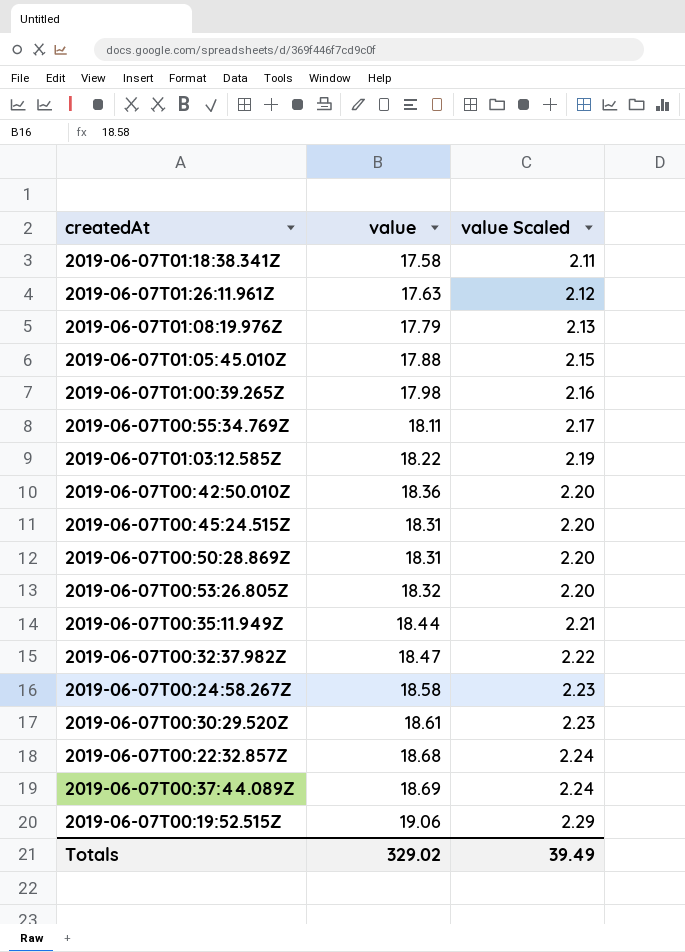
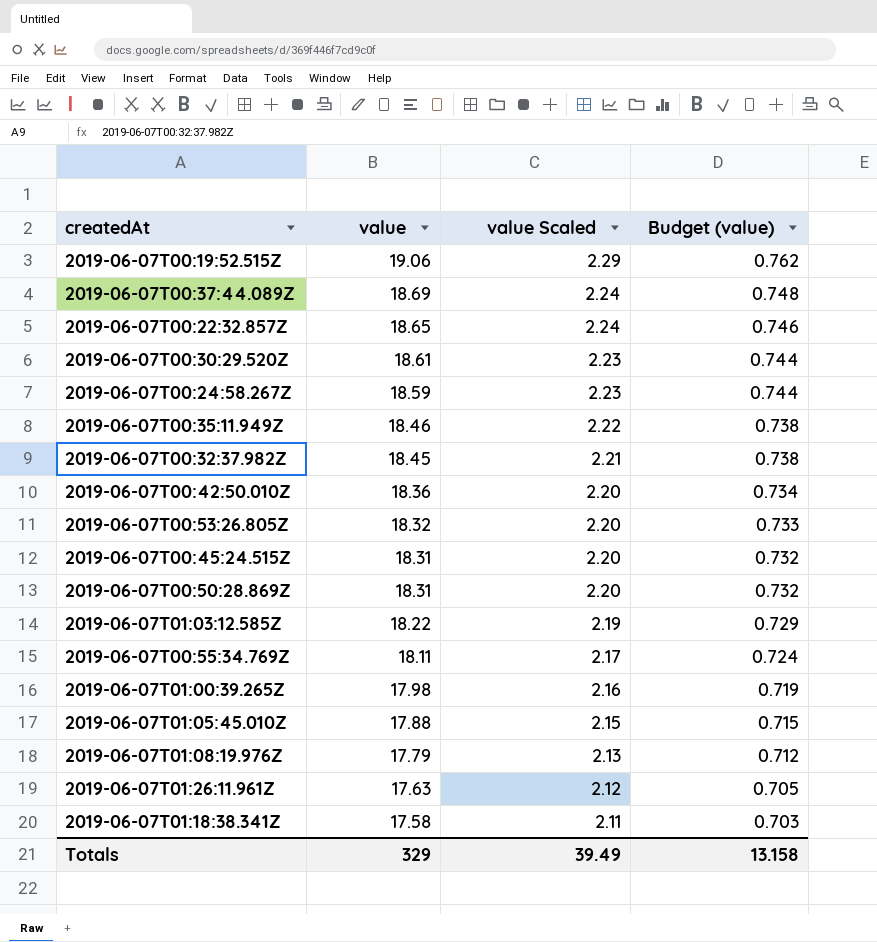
row order: value Scaled ascending -> value descending
column Budget (value) | formula: none -> [value] * 0.04
2019-06-07T00:22:32.857Z | value: 18.68 -> 18.65
2019-06-07T00:24:58.267Z | value: 18.58 -> 18.59
2019-06-07T00:35:11.949Z | value: 18.44 -> 18.46
2019-06-07T00:35:11.949Z | value Scaled: 2.21 -> 2.22
2019-06-07T00:32:37.982Z | value: 18.47 -> 18.45
2019-06-07T00:32:37.982Z | value Scaled: 2.22 -> 2.21
Totals | value: 329.02 -> 329

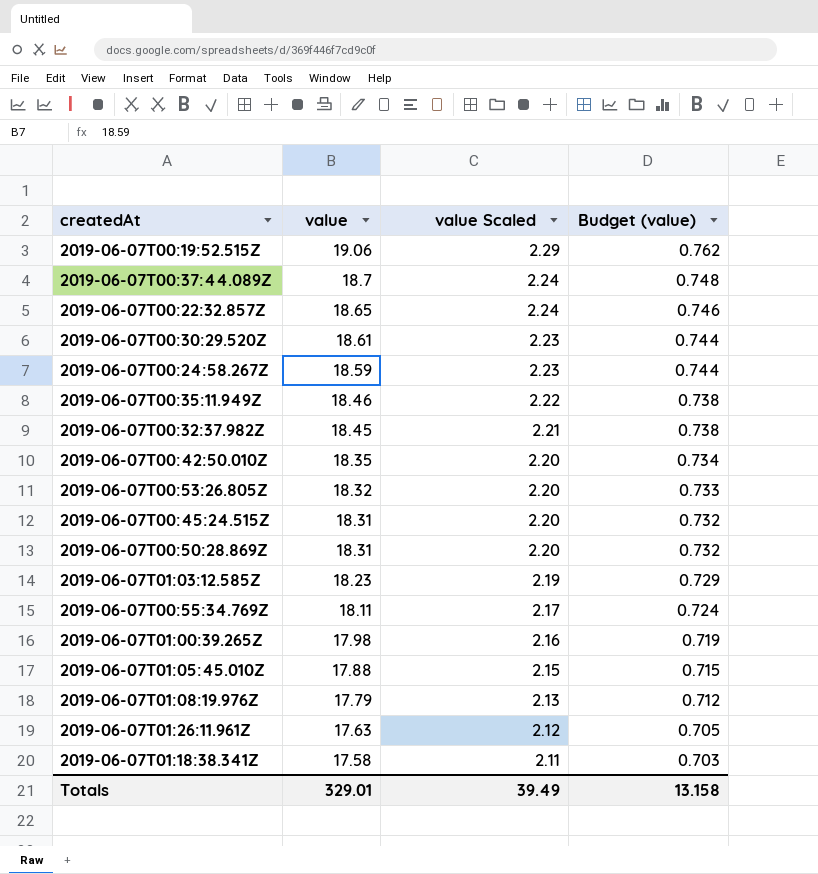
2019-06-07T00:37:44.089Z | value: 18.69 -> 18.7
2019-06-07T00:42:50.010Z | value: 18.36 -> 18.35
2019-06-07T01:03:12.585Z | value: 18.22 -> 18.23
Totals | value: 329 -> 329.01

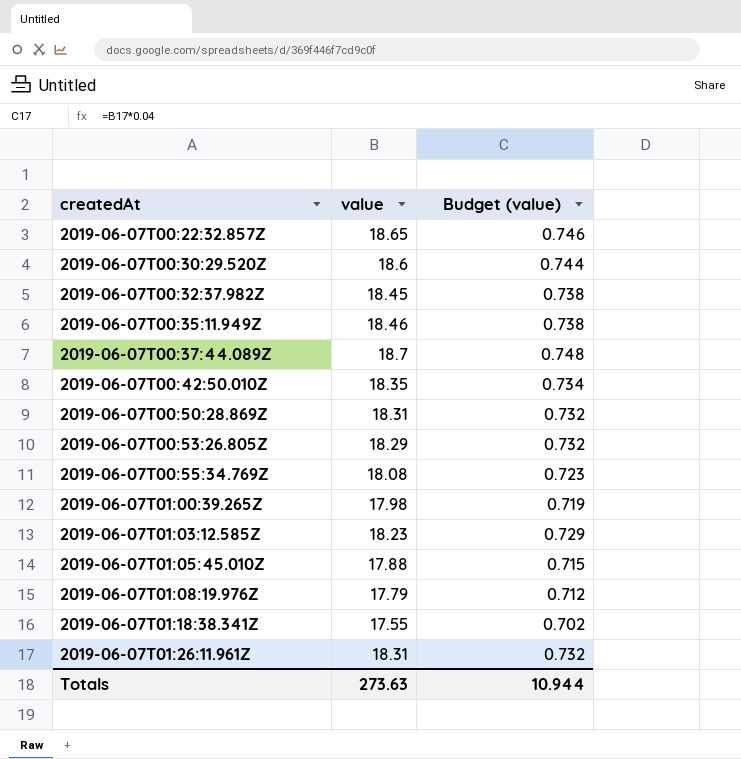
row order: value descending -> createdAt ascending
column value Scaled | formula: [value] * 0.12 -> none
row 2019-06-07T00:19:52.515Z: 19.06 | 2.29 | 0.762 -> none
row 2019-06-07T00:24:58.267Z: 18.59 | 2.23 | 0.744 -> none
row 2019-06-07T00:45:24.515Z: 18.31 | 2.20 | 0.732 -> none
2019-06-07T00:30:29.520Z | value: 18.61 -> 18.6
2019-06-07T00:53:26.805Z | value: 18.32 -> 18.29
2019-06-07T00:53:26.805Z | Budget (value): 0.733 -> 0.732
2019-06-07T00:55:34.769Z | value: 18.11 -> 18.08
2019-06-07T00:55:34.769Z | Budget (value): 0.724 -> 0.723
2019-06-07T01:18:38.341Z | value: 17.58 -> 17.55
2019-06-07T01:18:38.341Z | Budget (value): 0.703 -> 0.702
2019-06-07T01:26:11.961Z | value: 17.63 -> 18.31
2019-06-07T01:26:11.961Z | Budget (value): 0.705 -> 0.732
Totals | value: 329.01 -> 273.63
Totals | Budget (value): 13.158 -> 10.944

